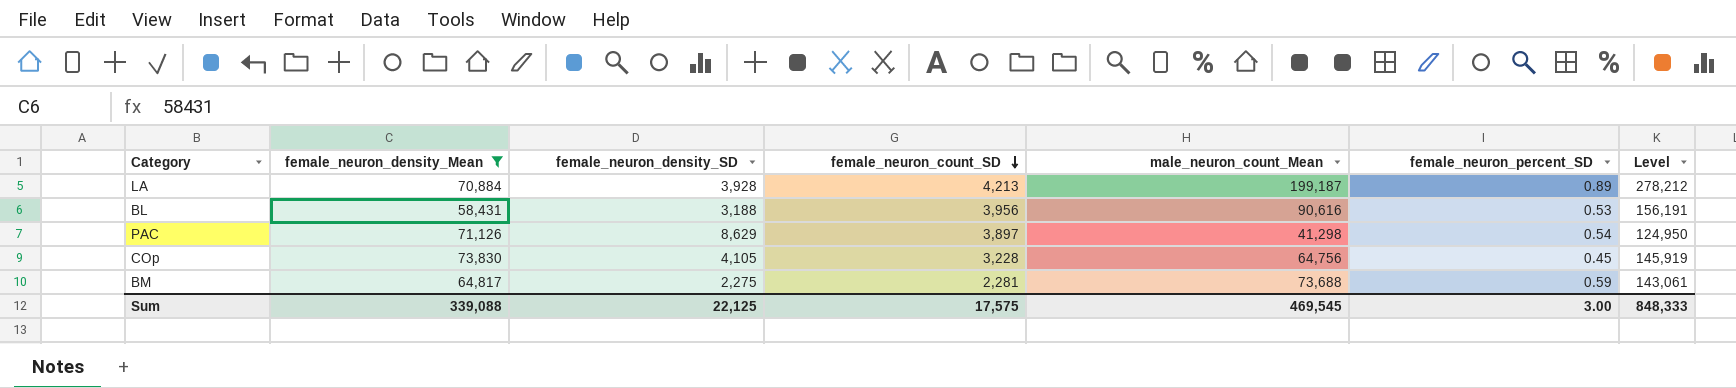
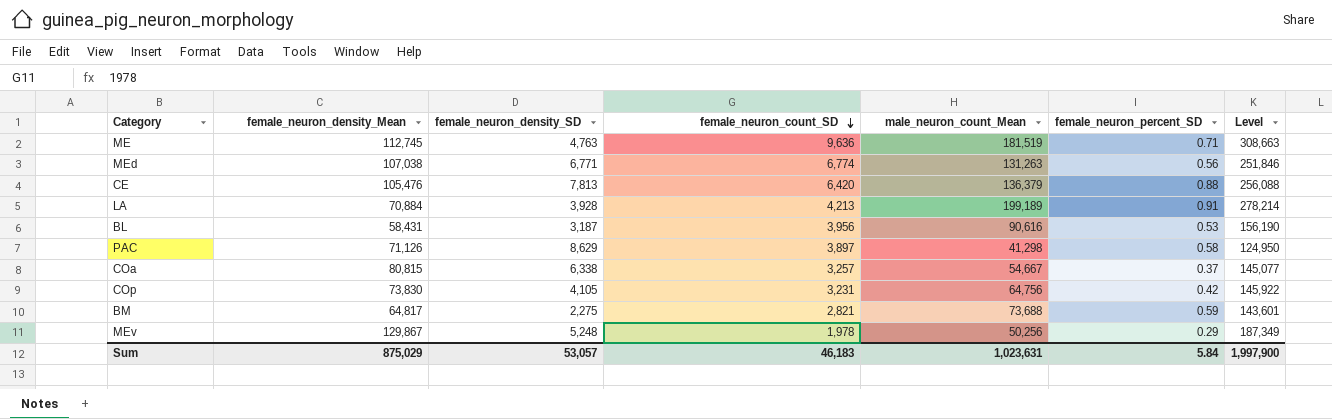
filter: female_neuron_density_Mean <= 73,830 -> none
LA | male_neuron_count_Mean: 199,187 -> 199,189
LA | female_neuron_percent_SD: 0.89 -> 0.91
LA | Level: 278,212 -> 278,214
BL | female_neuron_density_SD: 3,188 -> 3,187
BL | Level: 156,191 -> 156,190
PAC | female_neuron_percent_SD: 0.54 -> 0.58
COp | female_neuron_count_SD: 3,228 -> 3,231
COp | female_neuron_percent_SD: 0.45 -> 0.42
COp | Level: 145,919 -> 145,922
BM | female_neuron_count_SD: 2,281 -> 2,821
BM | Level: 143,061 -> 143,601
Sum | female_neuron_density_Mean: 339,088 -> 875,029
Sum | female_neuron_density_SD: 22,125 -> 53,057
Sum | female_neuron_count_SD: 17,575 -> 46,183
Sum | male_neuron_count_Mean: 469,545 -> 1,023,631
Sum | female_neuron_percent_SD: 3.00 -> 5.84
Sum | Level: 848,333 -> 1,997,900

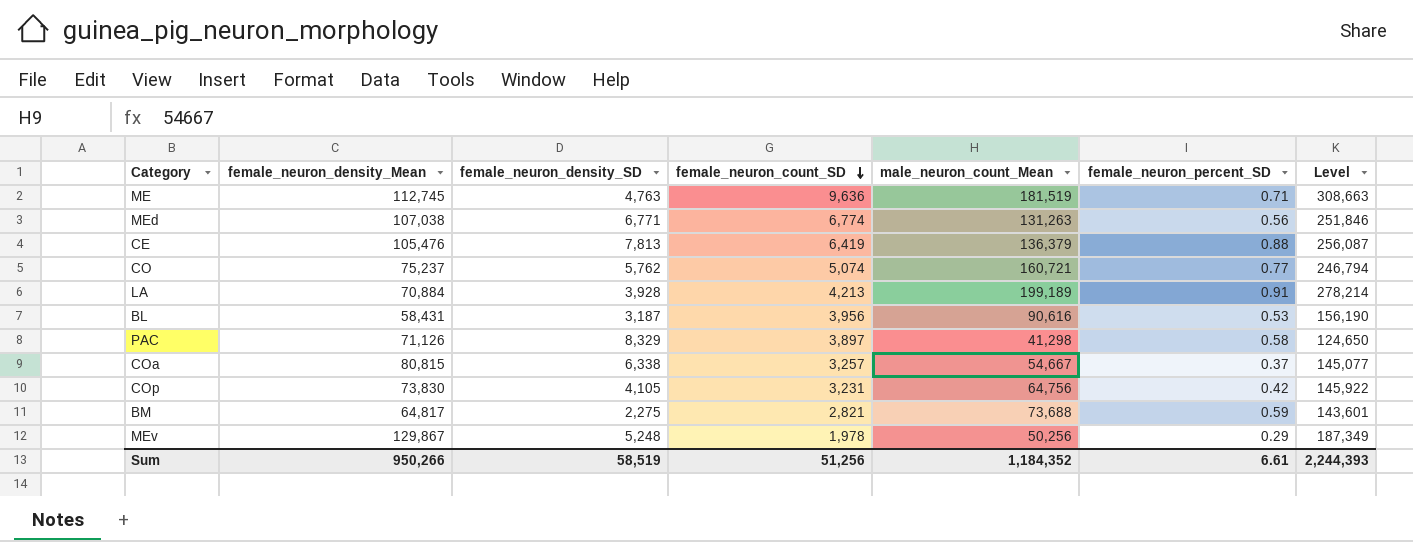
CE | female_neuron_count_SD: 6,420 -> 6,419
CE | Level: 256,088 -> 256,087
row CO: none -> 75,237 | 5,762 | 5,074 | 160,721 | 0.77 | 246,794
PAC | female_neuron_density_SD: 8,629 -> 8,329
PAC | Level: 124,950 -> 124,650
Sum | female_neuron_density_Mean: 875,029 -> 950,266
Sum | female_neuron_density_SD: 53,057 -> 58,519
Sum | female_neuron_count_SD: 46,183 -> 51,256
Sum | male_neuron_count_Mean: 1,023,631 -> 1,184,352
Sum | female_neuron_percent_SD: 5.84 -> 6.61
Sum | Level: 1,997,900 -> 2,244,393

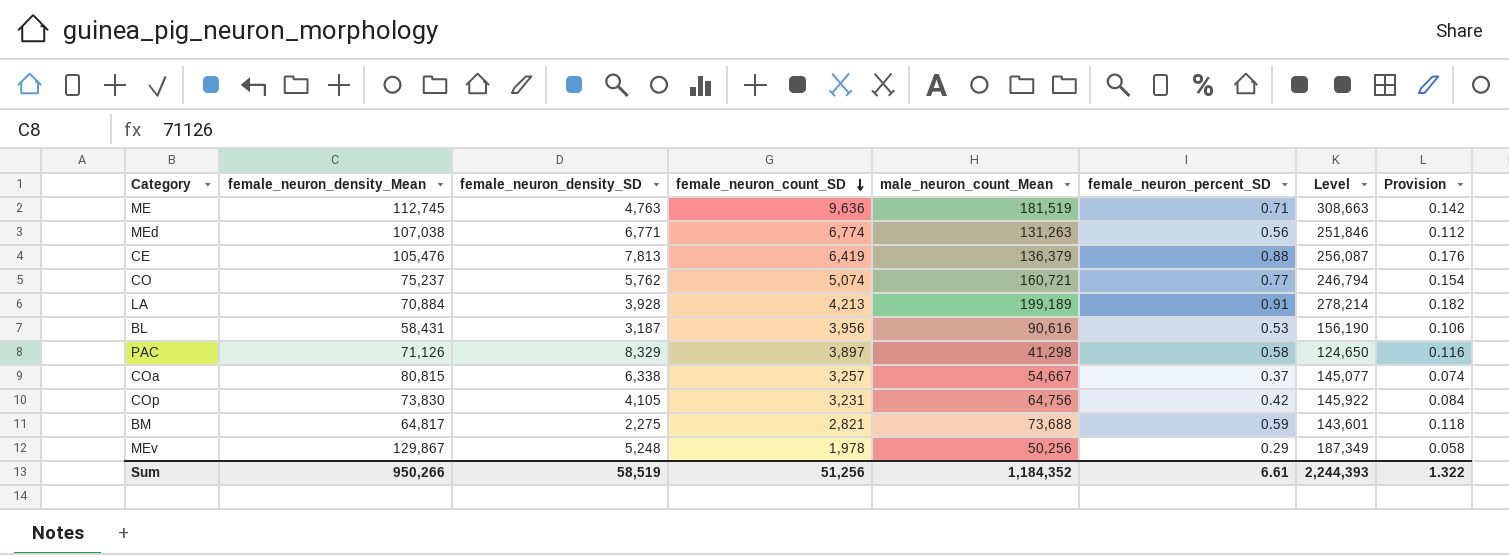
column Provision | formula: none -> [female_neuron_percent_SD] * 0.2

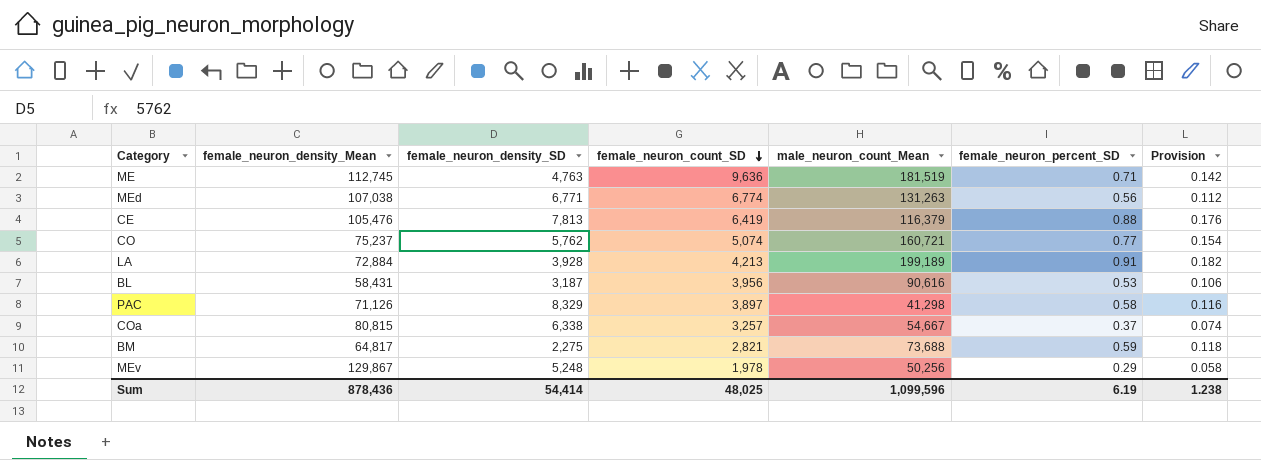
column Level | formula: [female_neuron_density_Mean] + [female_neuron_density_SD] + [female_neuron_count_SD] + [male_neuron_count_Mean] -> none
row COp: 73,830 | 4,105 | 3,231 | 64,756 | 0.42 | 145,922 | 0.084 -> none
CE | male_neuron_count_Mean: 136,379 -> 116,379
LA | female_neuron_density_Mean: 70,884 -> 72,884
Sum | female_neuron_density_Mean: 950,266 -> 878,436
Sum | female_neuron_density_SD: 58,519 -> 54,414
Sum | female_neuron_count_SD: 51,256 -> 48,025
Sum | male_neuron_count_Mean: 1,184,352 -> 1,099,596
Sum | female_neuron_percent_SD: 6.61 -> 6.19
Sum | Provision: 1.322 -> 1.238

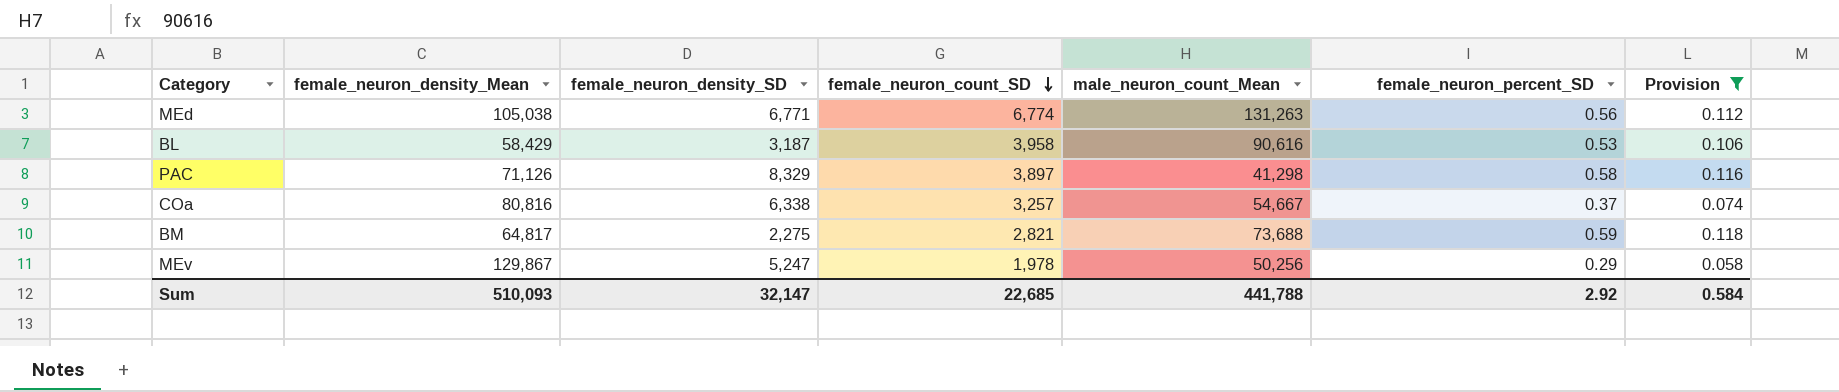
filter: none -> Provision <= 0.118
MEd | female_neuron_density_Mean: 107,038 -> 105,038
BL | female_neuron_density_Mean: 58,431 -> 58,429
BL | female_neuron_count_SD: 3,956 -> 3,958
COa | female_neuron_density_Mean: 80,815 -> 80,816
MEv | female_neuron_density_SD: 5,248 -> 5,247
Sum | female_neuron_density_Mean: 878,436 -> 510,093
Sum | female_neuron_density_SD: 54,414 -> 32,147
Sum | female_neuron_count_SD: 48,025 -> 22,685
Sum | male_neuron_count_Mean: 1,099,596 -> 441,788
Sum | female_neuron_percent_SD: 6.19 -> 2.92
Sum | Provision: 1.238 -> 0.584

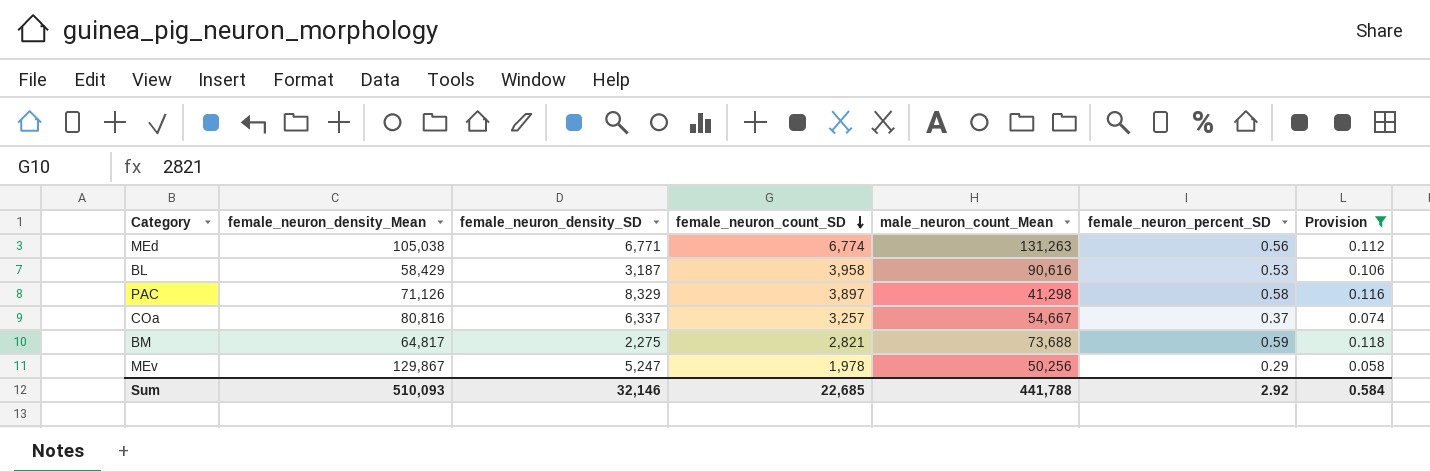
COa | female_neuron_density_SD: 6,338 -> 6,337
Sum | female_neuron_density_SD: 32,147 -> 32,146

